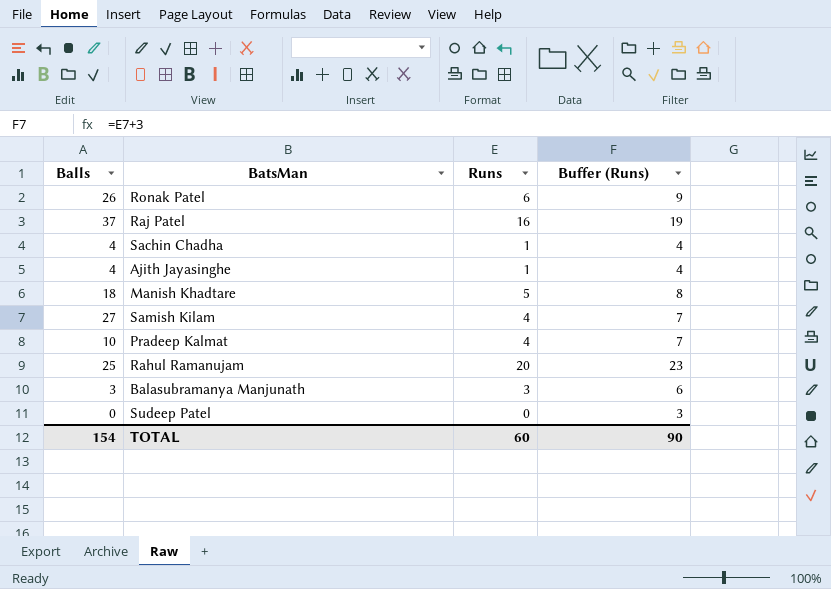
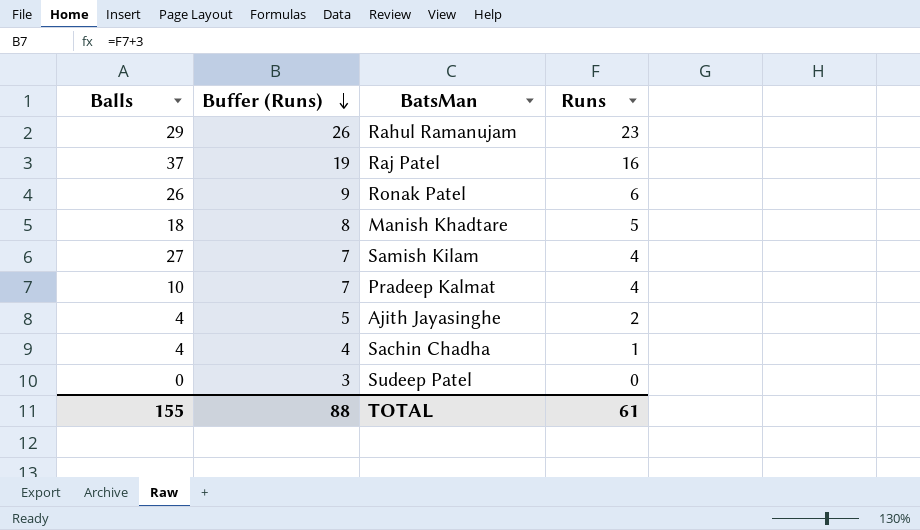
row order: none -> Buffer (Runs) descending
column Buffer (Runs) | position: 4 -> 2
row Balasubramanya Manjunath: 3 | 3 | 6 -> none
Rahul Ramanujam | Balls: 25 -> 29
Rahul Ramanujam | Buffer (Runs): 23 -> 26
Rahul Ramanujam | Runs: 20 -> 23
Ajith Jayasinghe | Buffer (Runs): 4 -> 5
Ajith Jayasinghe | Runs: 1 -> 2
TOTAL | Balls: 154 -> 155
TOTAL | Buffer (Runs): 90 -> 88
TOTAL | Runs: 60 -> 61

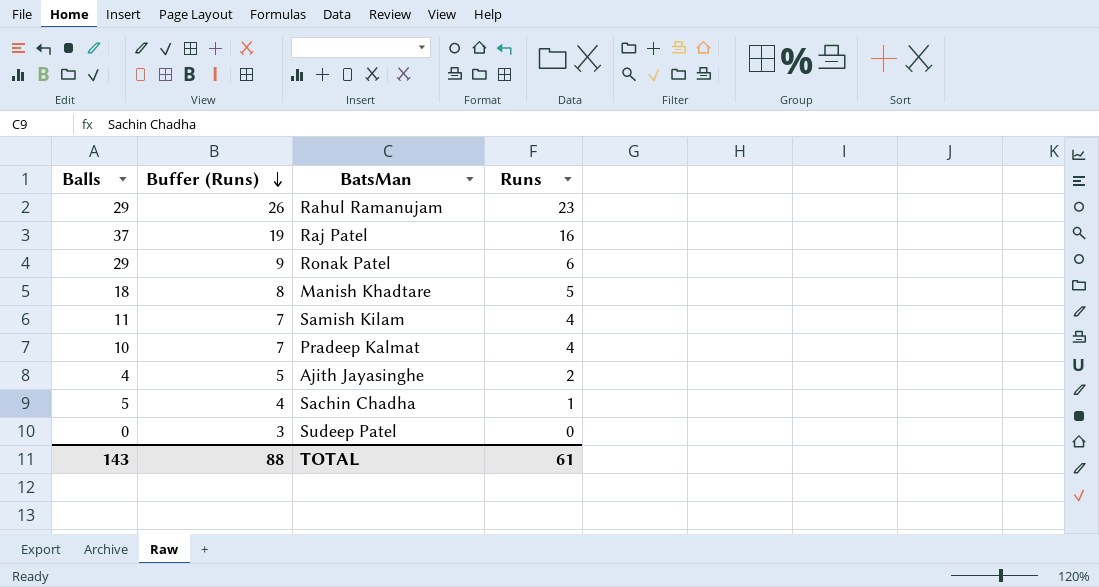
Ronak Patel | Balls: 26 -> 29
Samish Kilam | Balls: 27 -> 11
Sachin Chadha | Balls: 4 -> 5
TOTAL | Balls: 155 -> 143

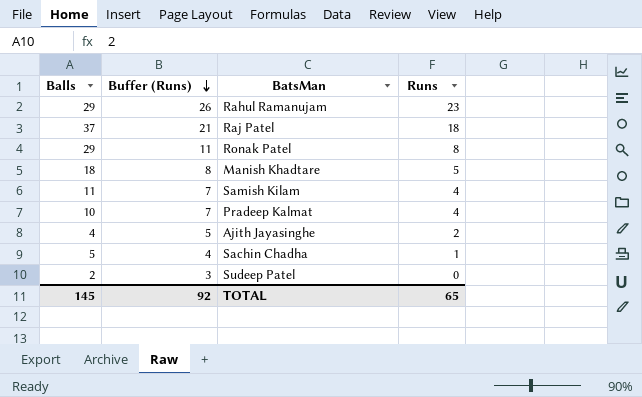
Raj Patel | Buffer (Runs): 19 -> 21
Raj Patel | Runs: 16 -> 18
Ronak Patel | Buffer (Runs): 9 -> 11
Ronak Patel | Runs: 6 -> 8
Sudeep Patel | Balls: 0 -> 2
TOTAL | Balls: 143 -> 145
TOTAL | Buffer (Runs): 88 -> 92
TOTAL | Runs: 61 -> 65

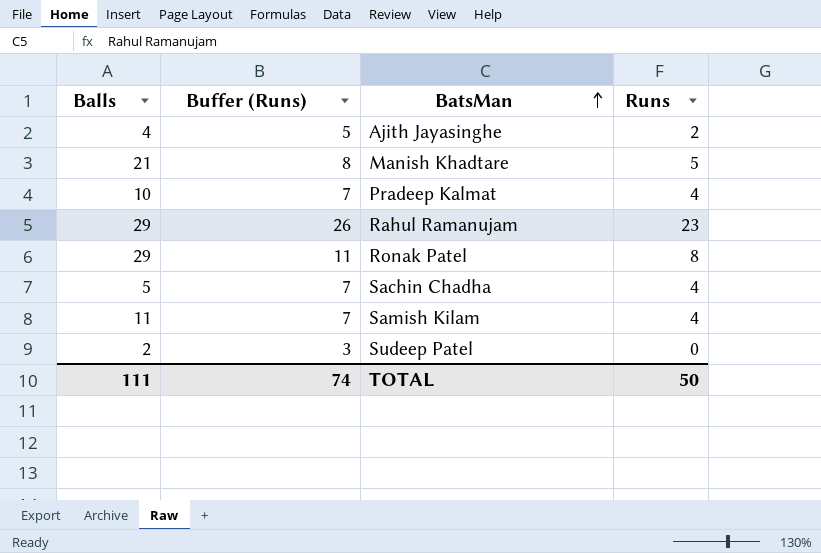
row order: Buffer (Runs) descending -> BatsMan ascending
row Raj Patel: 37 | 21 | 18 -> none
Manish Khadtare | Balls: 18 -> 21
Sachin Chadha | Buffer (Runs): 4 -> 7
Sachin Chadha | Runs: 1 -> 4
TOTAL | Balls: 145 -> 111
TOTAL | Buffer (Runs): 92 -> 74
TOTAL | Runs: 65 -> 50

